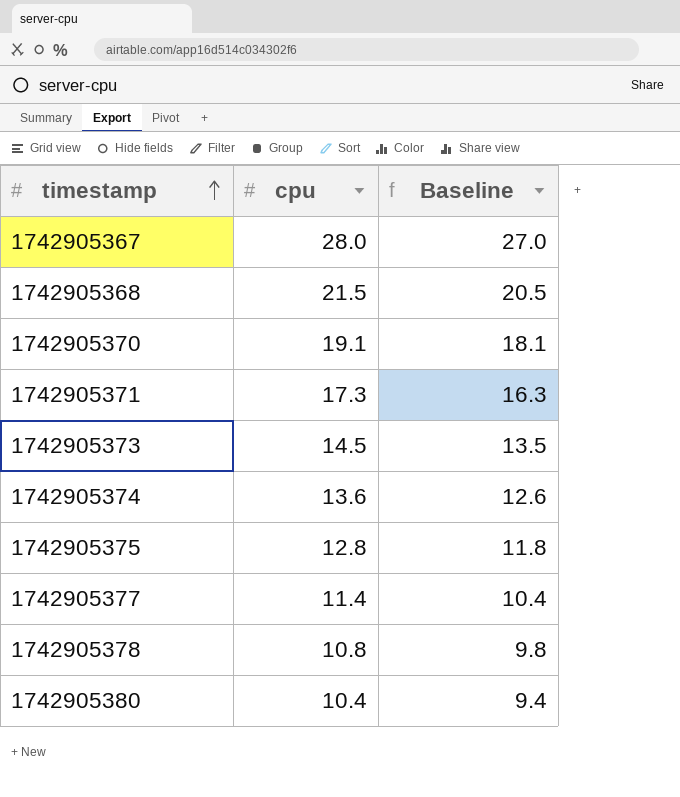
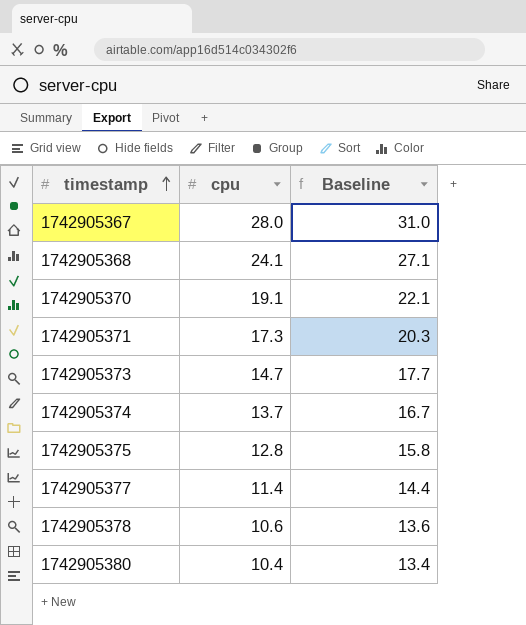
column Baseline | formula: [cpu] - 1 -> [cpu] + 3
1742905368 | cpu: 21.5 -> 24.1
1742905373 | cpu: 14.5 -> 14.7
1742905374 | cpu: 13.6 -> 13.7
1742905378 | cpu: 10.8 -> 10.6

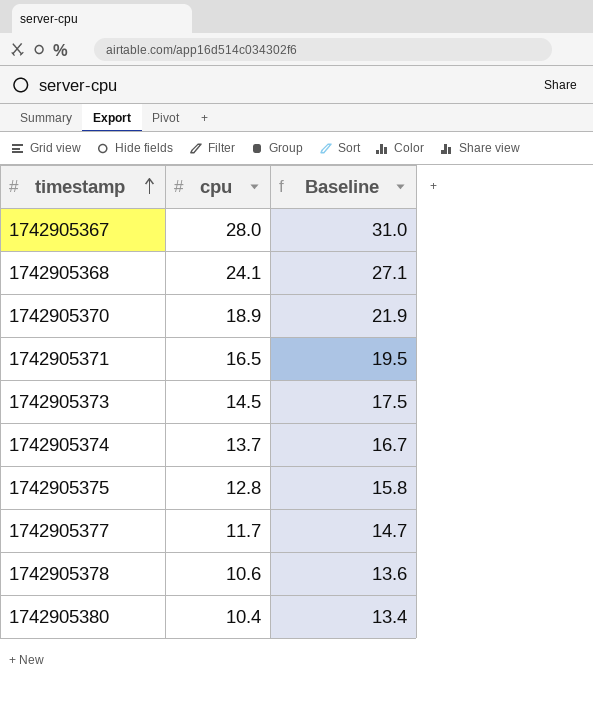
1742905370 | cpu: 19.1 -> 18.9
1742905370 | Baseline: 22.1 -> 21.9
1742905371 | cpu: 17.3 -> 16.5
1742905371 | Baseline: 20.3 -> 19.5
1742905373 | cpu: 14.7 -> 14.5
1742905373 | Baseline: 17.7 -> 17.5
1742905377 | cpu: 11.4 -> 11.7
1742905377 | Baseline: 14.4 -> 14.7

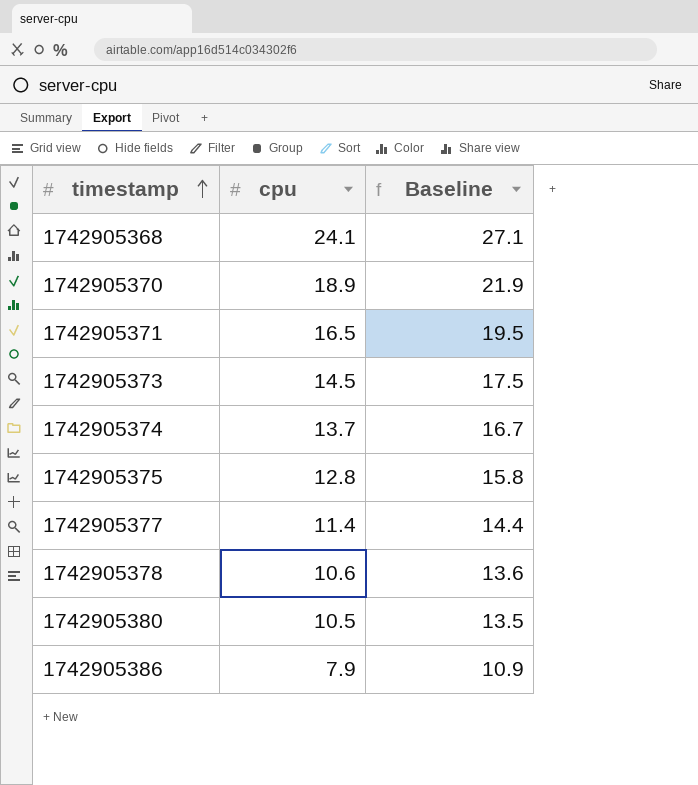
row 1742905367: 28.0 | 31.0 -> none
1742905377 | cpu: 11.7 -> 11.4
1742905377 | Baseline: 14.7 -> 14.4
1742905380 | cpu: 10.4 -> 10.5
1742905380 | Baseline: 13.4 -> 13.5
row 1742905386: none -> 7.9 | 10.9

